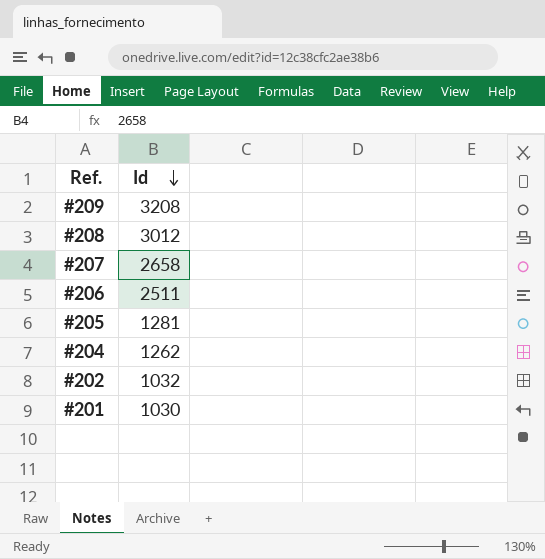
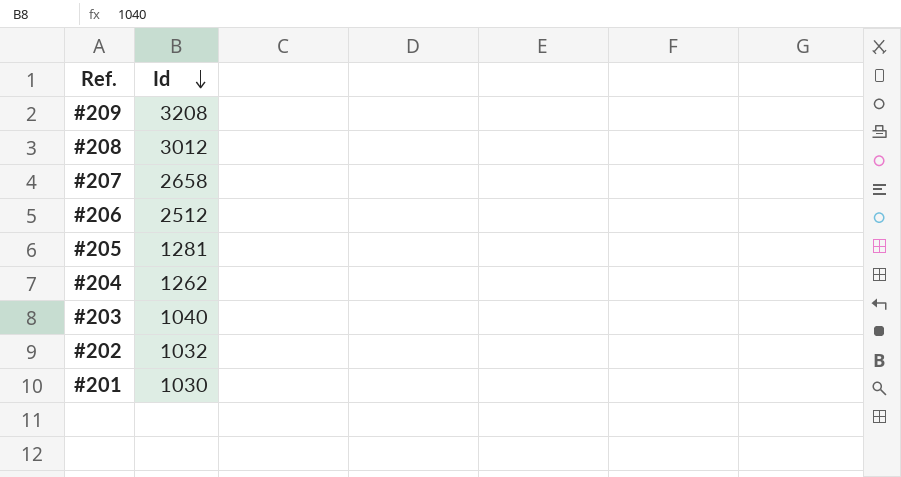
#206 | Id: 2511 -> 2512
row #203: none -> 1040

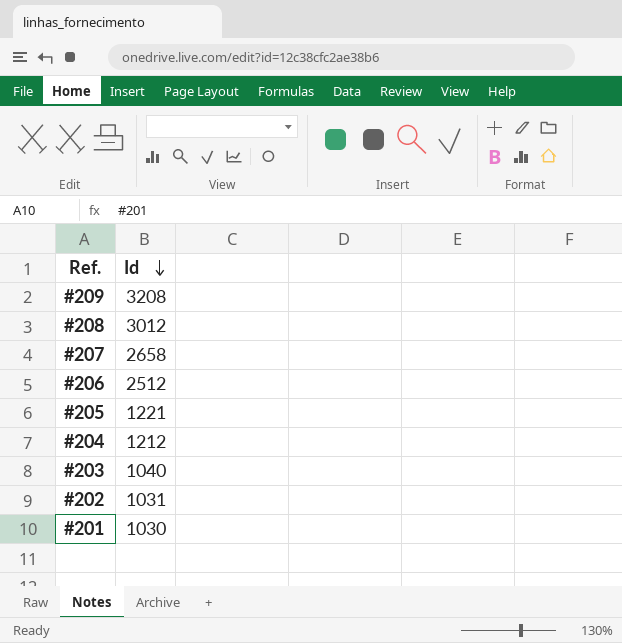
#205 | Id: 1281 -> 1221
#204 | Id: 1262 -> 1212
#202 | Id: 1032 -> 1031

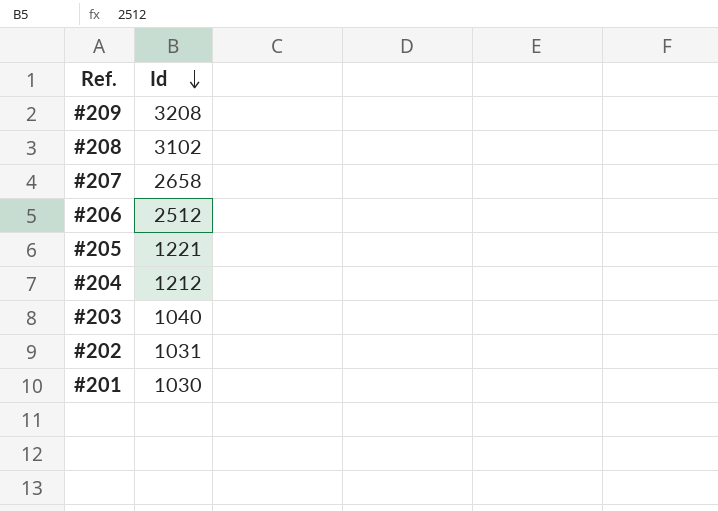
#208 | Id: 3012 -> 3102

